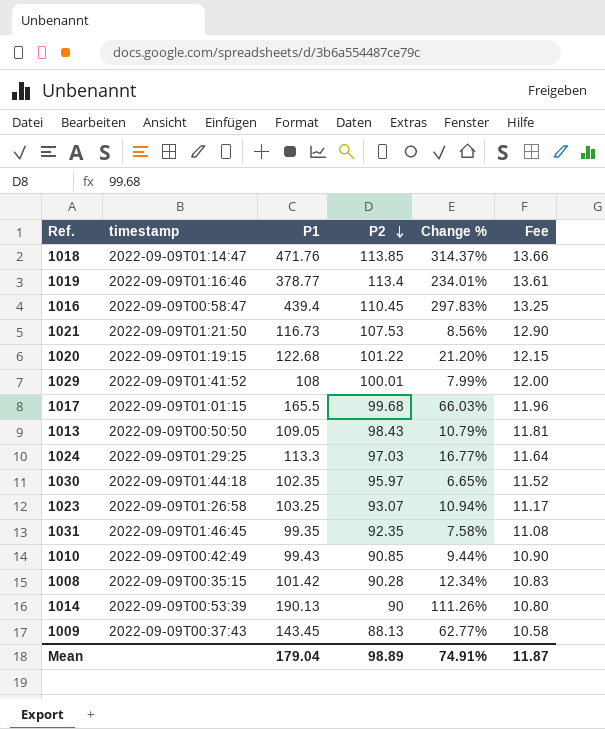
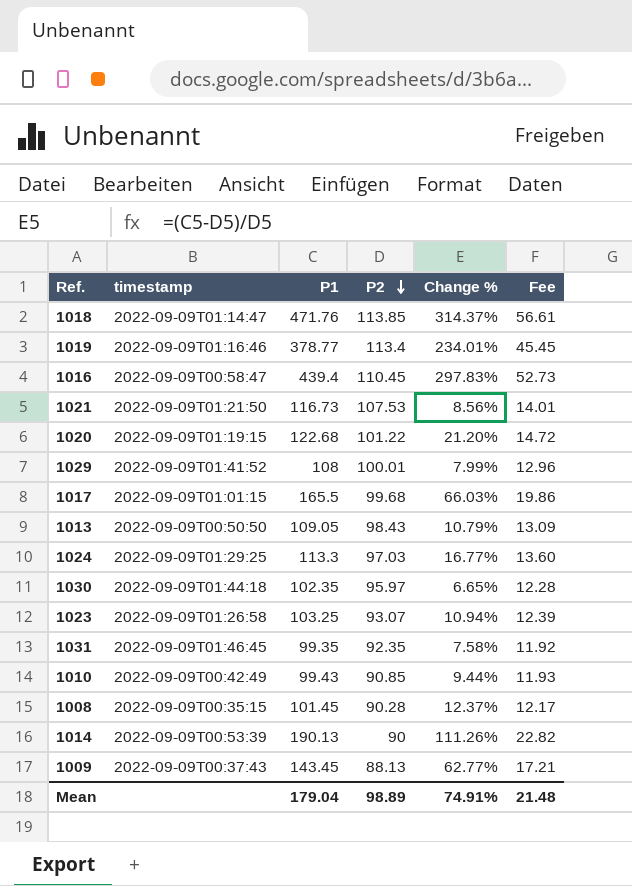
column Fee | formula: [P2] * 0.12 -> [P1] * 0.12
1008 | P1: 101.42 -> 101.45
1008 | Change %: 12.34% -> 12.37%
Mean | Fee: 11.87 -> 21.48

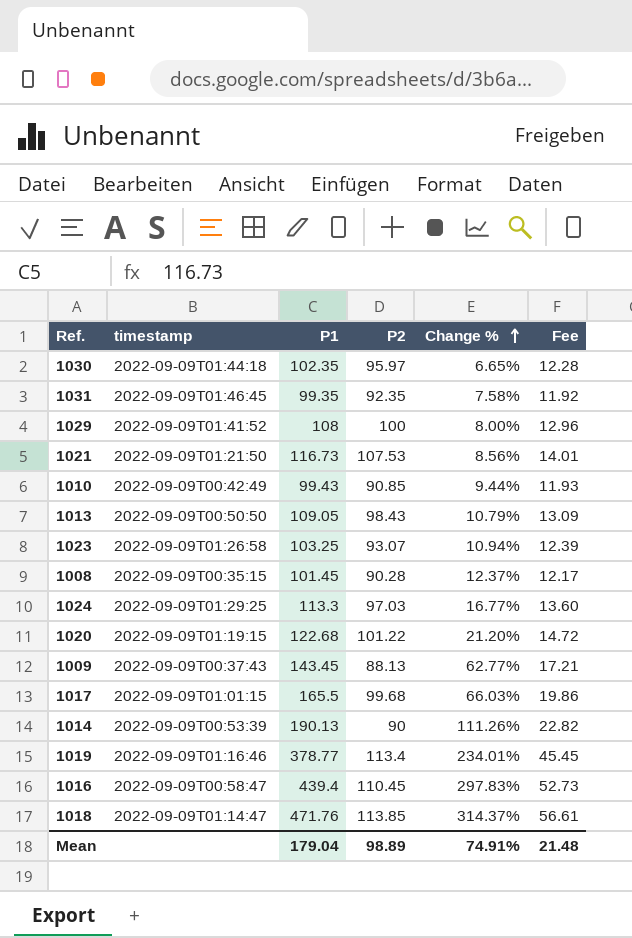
row order: P2 descending -> Change % ascending
1029 | P2: 100.01 -> 100
1029 | Change %: 7.99% -> 8.00%

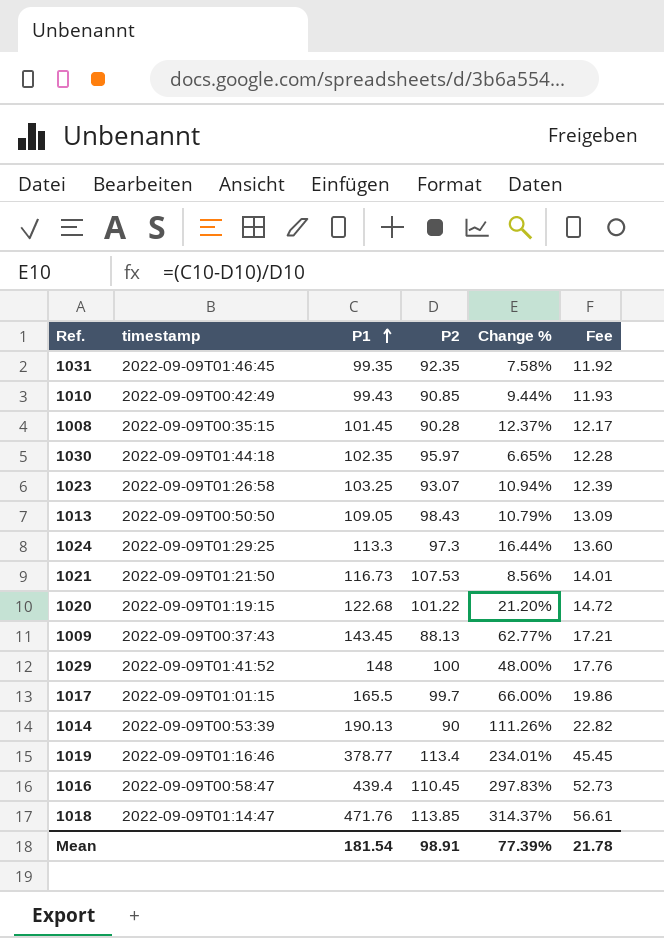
row order: Change % ascending -> P1 ascending
1024 | P2: 97.03 -> 97.3
1024 | Change %: 16.77% -> 16.44%
1029 | P1: 108 -> 148
1029 | Change %: 8.00% -> 48.00%
1029 | Fee: 12.96 -> 17.76
1017 | P2: 99.68 -> 99.7
1017 | Change %: 66.03% -> 66.00%
Mean | P1: 179.04 -> 181.54
Mean | P2: 98.89 -> 98.91
Mean | Change %: 74.91% -> 77.39%
Mean | Fee: 21.48 -> 21.78

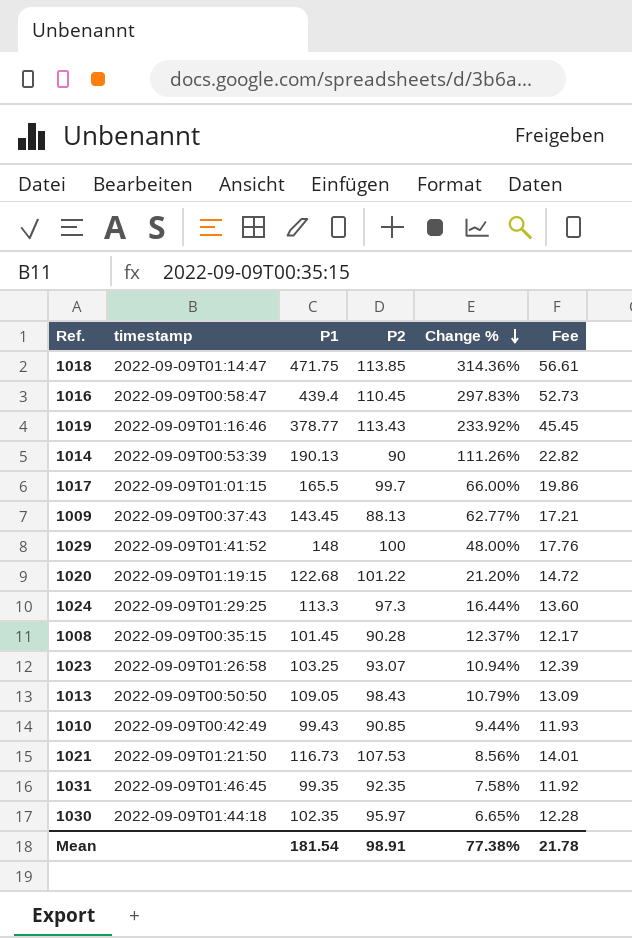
row order: P1 ascending -> Change % descending
1018 | P1: 471.76 -> 471.75
1018 | Change %: 314.37% -> 314.36%
1019 | P2: 113.4 -> 113.43
1019 | Change %: 234.01% -> 233.92%
Mean | Change %: 77.39% -> 77.38%

